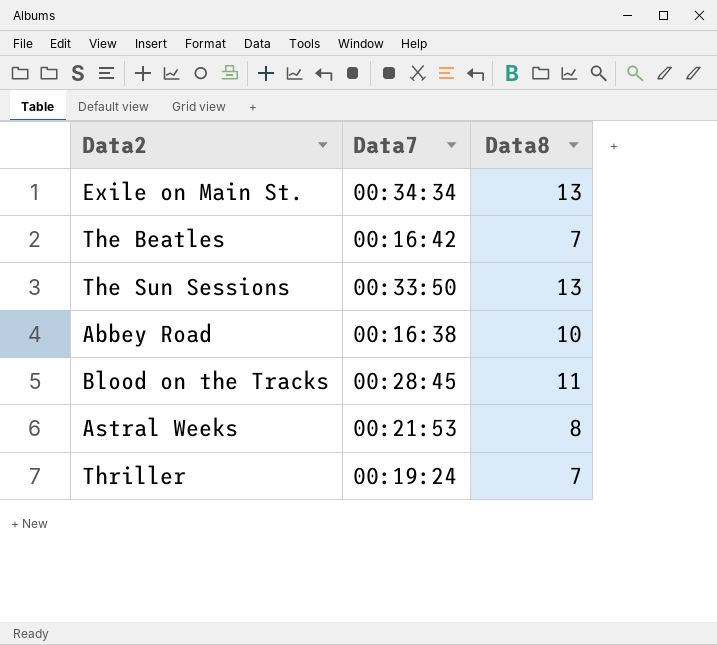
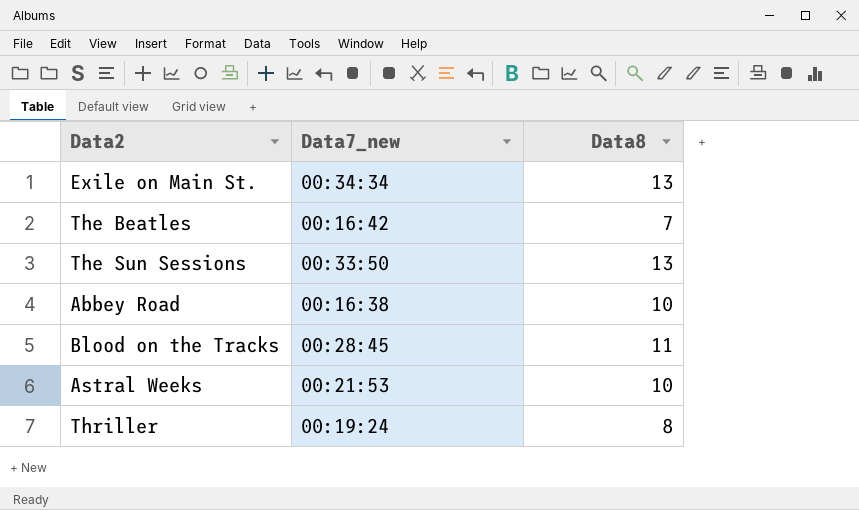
column name: Data7 -> Data7_new
Astral Weeks | Data8: 8 -> 10
Thriller | Data8: 7 -> 8

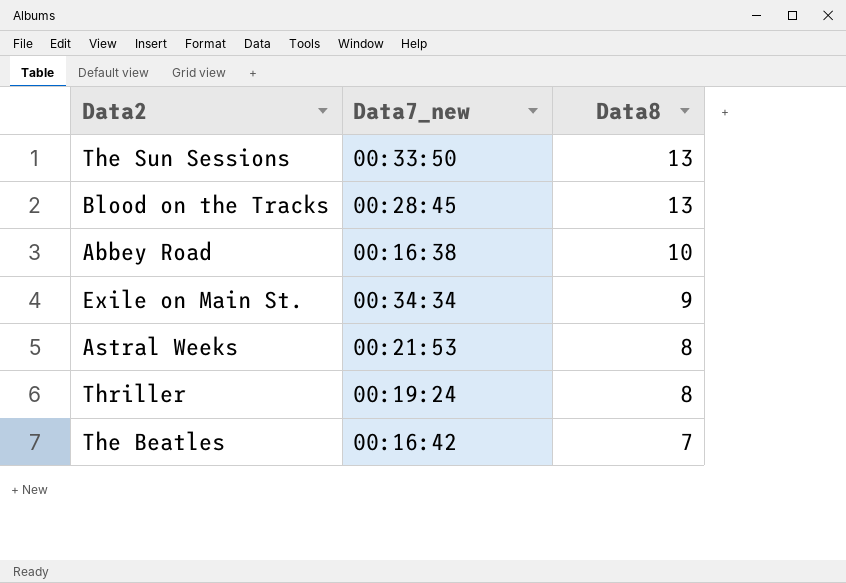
row order: none -> Data8 descending
Blood on the Tracks | Data8: 11 -> 13
Exile on Main St. | Data8: 13 -> 9
Astral Weeks | Data8: 10 -> 8

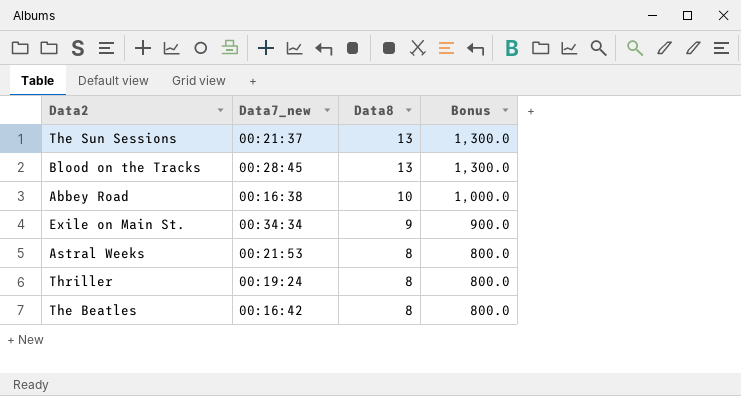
column Bonus | formula: none -> [Data8] * 100
The Sun Sessions | Data7_new: 00:33:50 -> 00:21:37
The Beatles | Data8: 7 -> 8

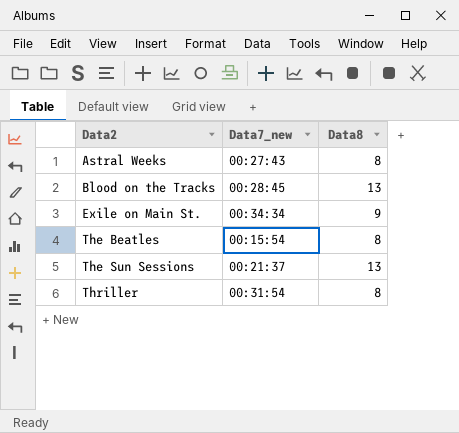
row order: Data8 descending -> Data2 ascending
column Bonus | formula: [Data8] * 100 -> none
row Abbey Road: 00:16:38 | 10 | 1,000.0 -> none
Astral Weeks | Data7_new: 00:21:53 -> 00:27:43
The Beatles | Data7_new: 00:16:42 -> 00:15:54
Thriller | Data7_new: 00:19:24 -> 00:31:54

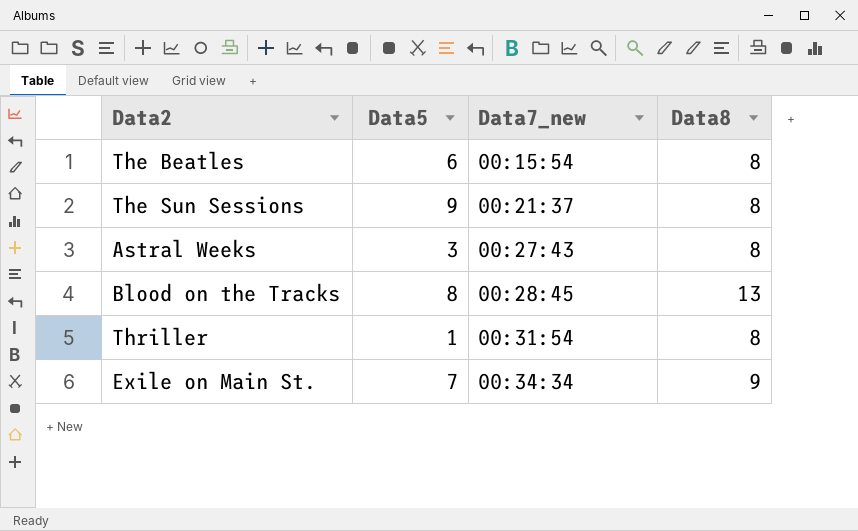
row order: Data2 ascending -> Data7_new ascending
column Data5 | position: none -> 2
The Sun Sessions | Data8: 13 -> 8

